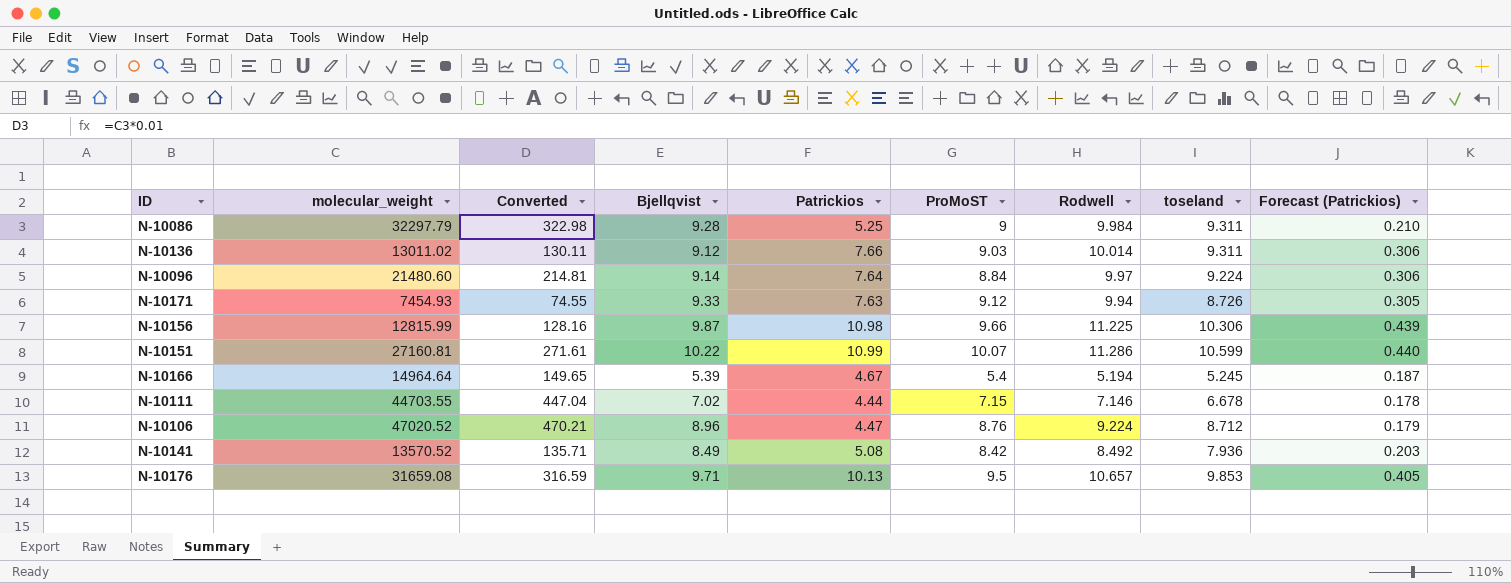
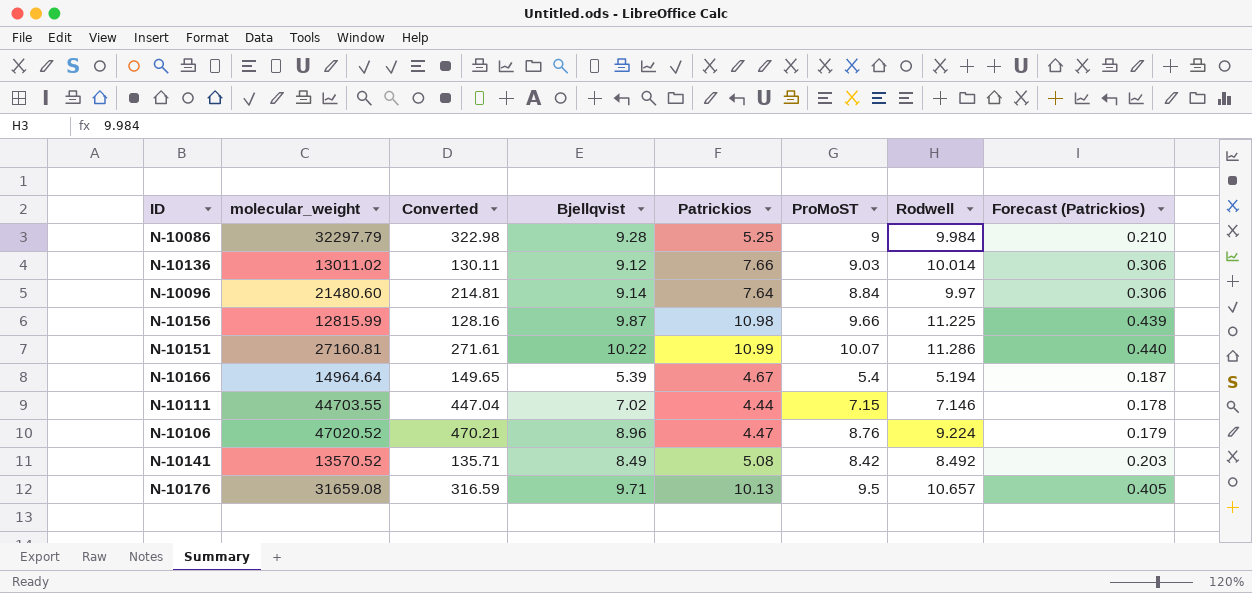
column toseland | position: 8 -> none
row N-10171: 7454.93 | 74.55 | 9.33 | 7.63 | 9.12 | 9.94 | 8.726 | 0.305 -> none

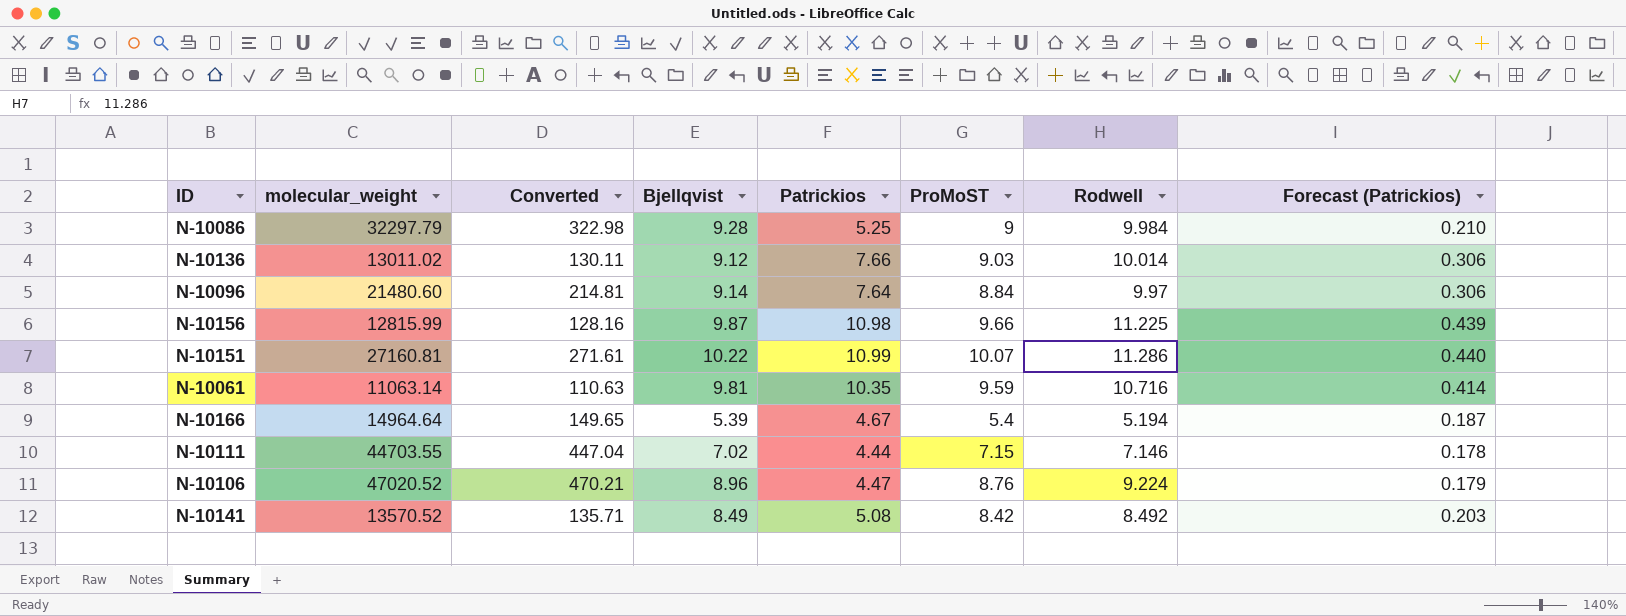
row N-10176: 31659.08 | 316.59 | 9.71 | 10.13 | 9.5 | 10.657 | 0.405 -> none
row N-10061: none -> 11063.14 | 110.63 | 9.81 | 10.35 | 9.59 | 10.716 | 0.414

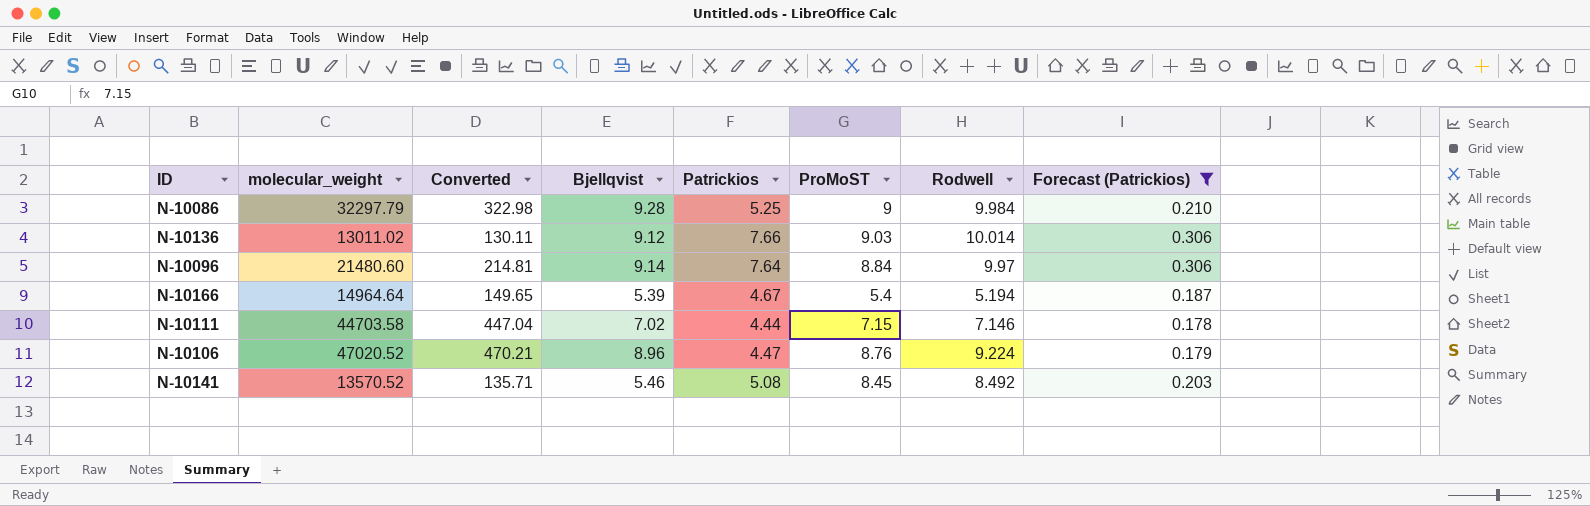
filter: none -> Forecast (Patrickios) <= 0.306
N-10111 | molecular_weight: 44703.55 -> 44703.58
N-10141 | Bjellqvist: 8.49 -> 5.46
N-10141 | ProMoST: 8.42 -> 8.45

